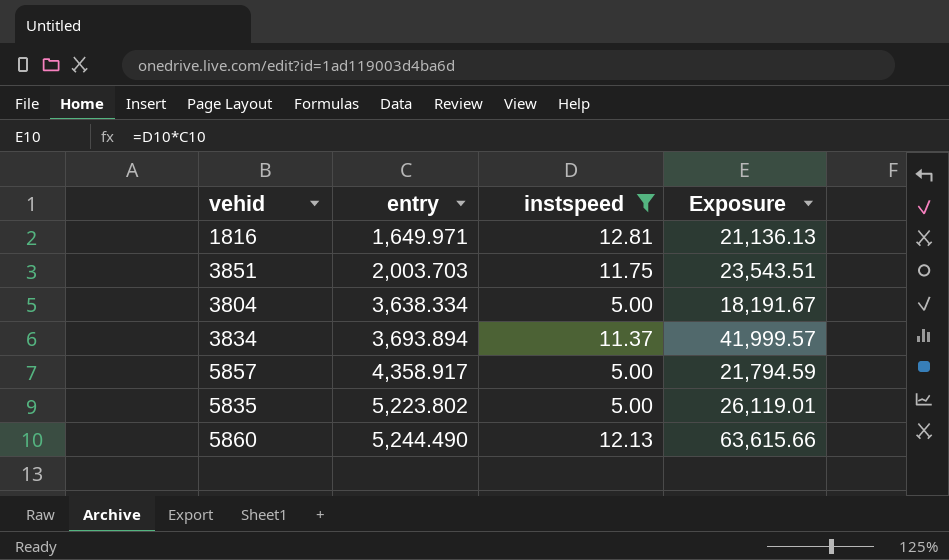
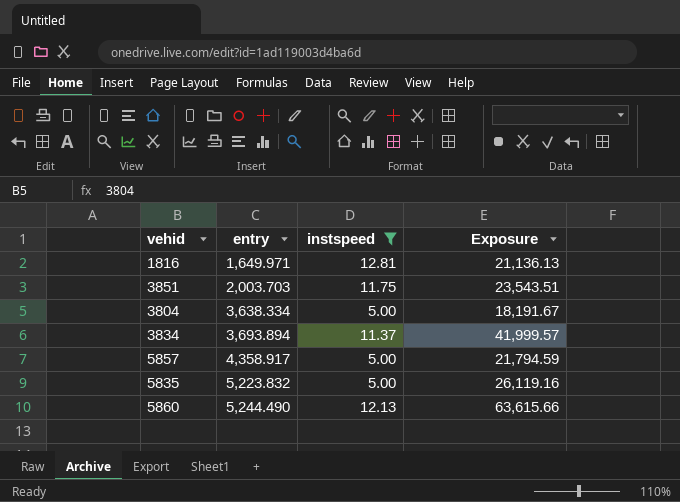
5835 | entry: 5,223.802 -> 5,223.832
5835 | Exposure: 26,119.01 -> 26,119.16

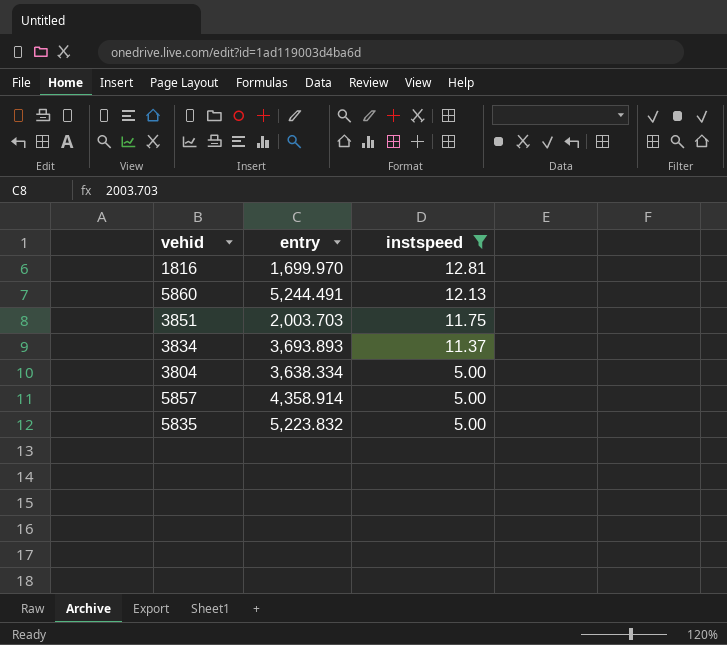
row order: entry ascending -> instspeed descending
column Exposure | formula: [entry] * [instspeed] -> none
1816 | entry: 1,649.971 -> 1,699.970
5860 | entry: 5,244.490 -> 5,244.491
3834 | entry: 3,693.894 -> 3,693.893
5857 | entry: 4,358.917 -> 4,358.914

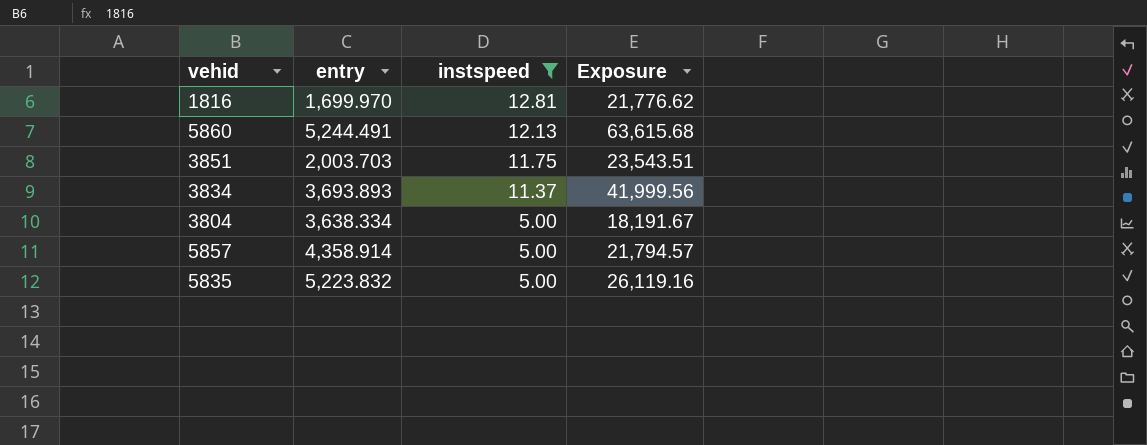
column Exposure | formula: none -> [entry] * [instspeed]

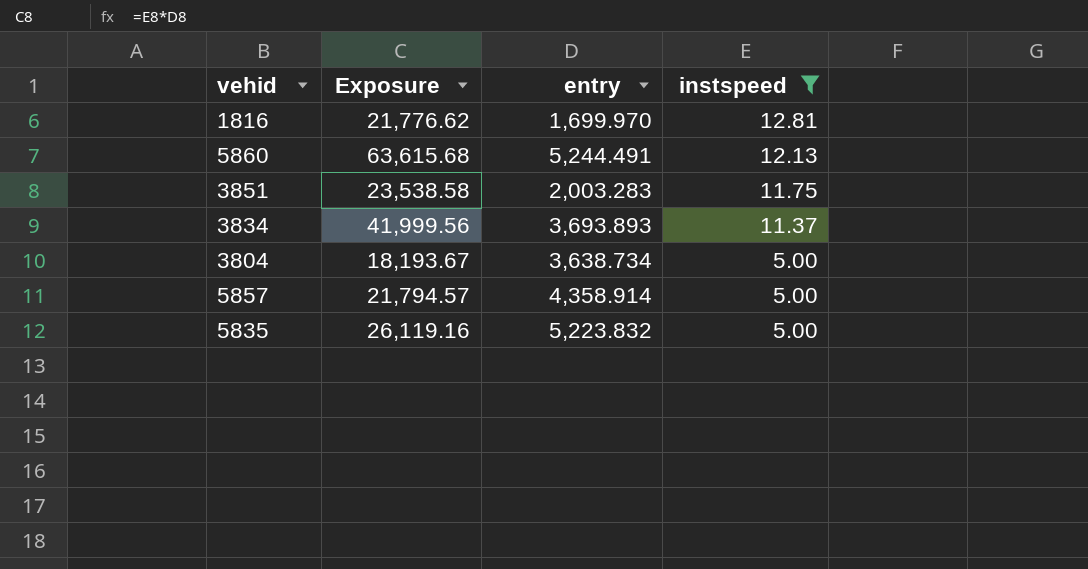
column Exposure | position: 4 -> 2
3851 | Exposure: 23,543.51 -> 23,538.58
3851 | entry: 2,003.703 -> 2,003.283
3804 | Exposure: 18,191.67 -> 18,193.67
3804 | entry: 3,638.334 -> 3,638.734

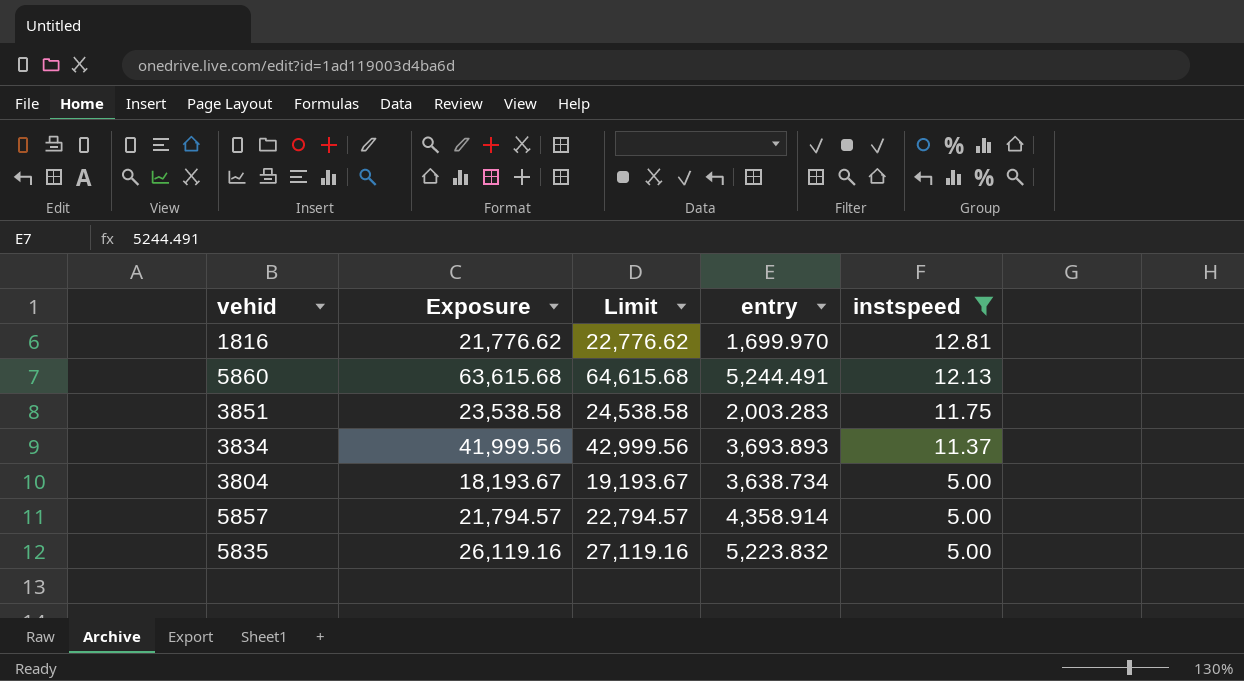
column Limit | formula: none -> [Exposure] + 1000

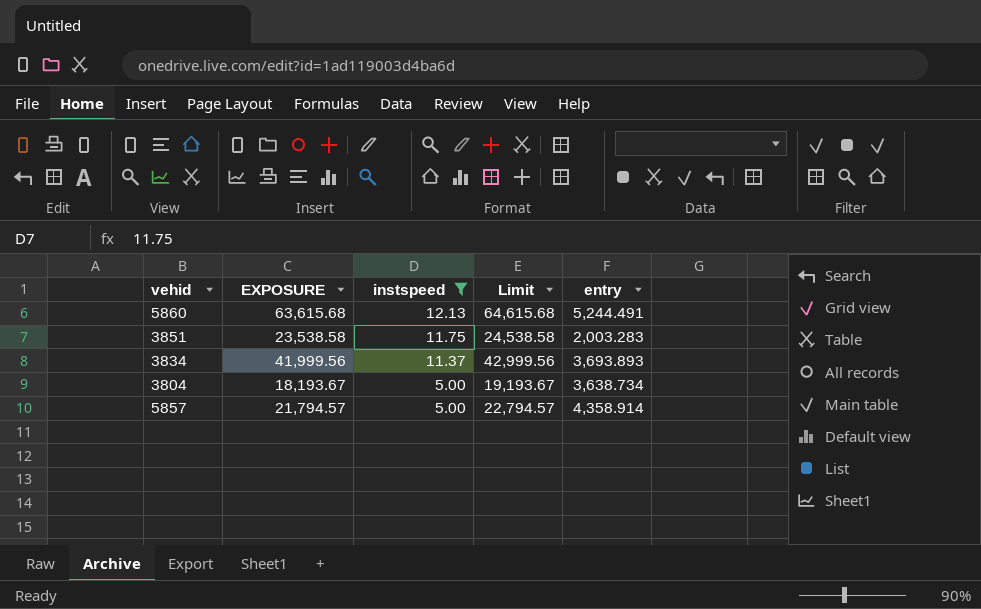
column name: Exposure -> EXPOSURE
column instspeed | position: 5 -> 3
row 1816: 21,776.62 | 22,776.62 | 1,699.970 | 12.81 -> none
row 5835: 26,119.16 | 27,119.16 | 5,223.832 | 5.00 -> none

